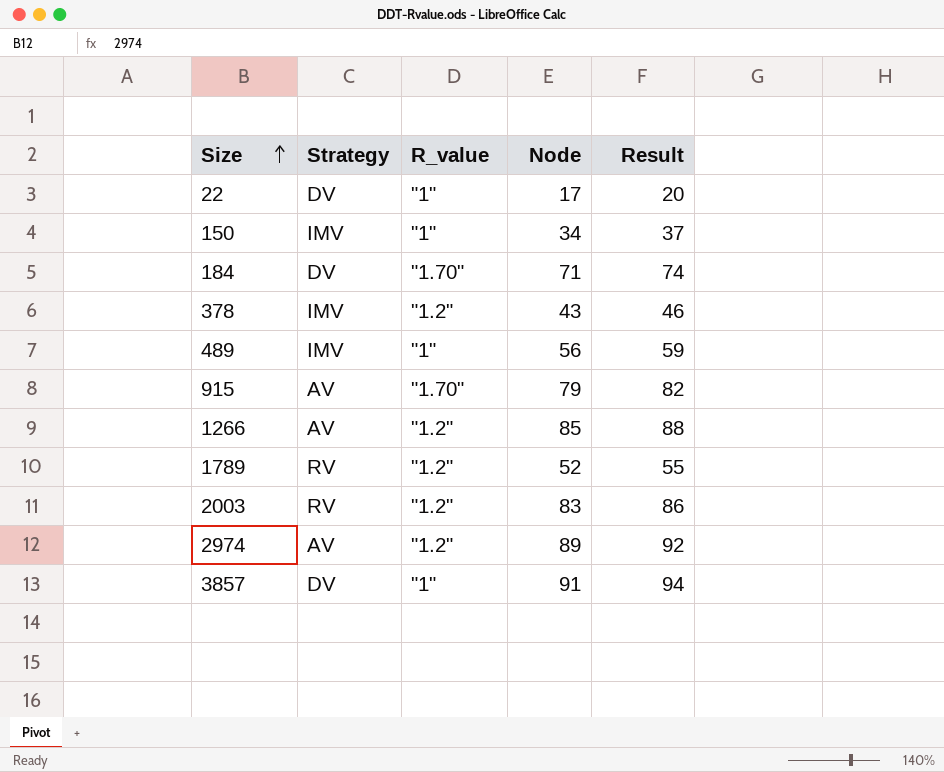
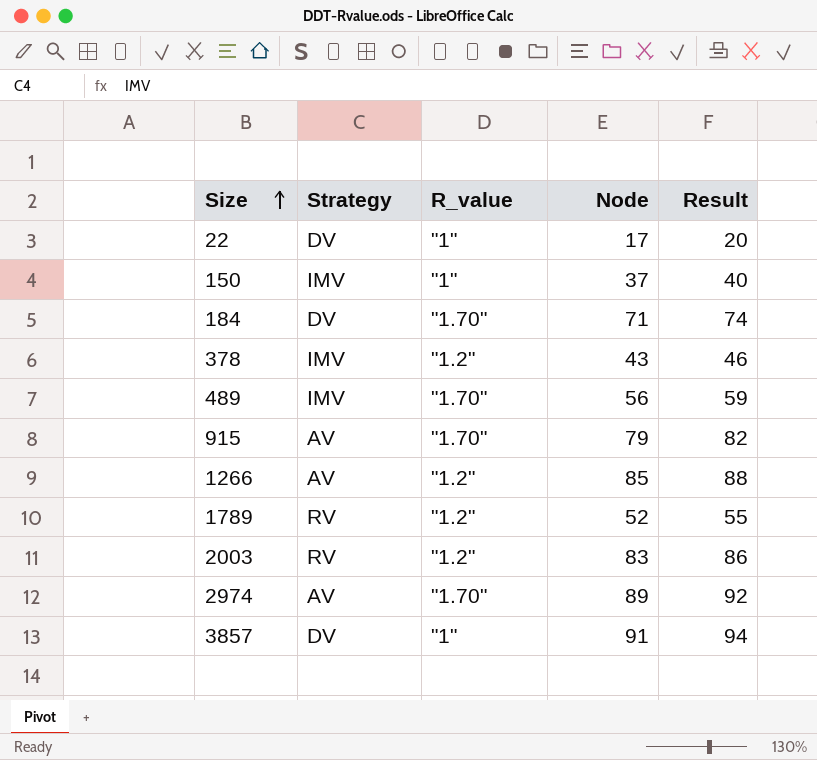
150 | Node: 34 -> 37
150 | Result: 37 -> 40
489 | R_value: "1" -> "1.70"
2974 | R_value: "1.2" -> "1.70"

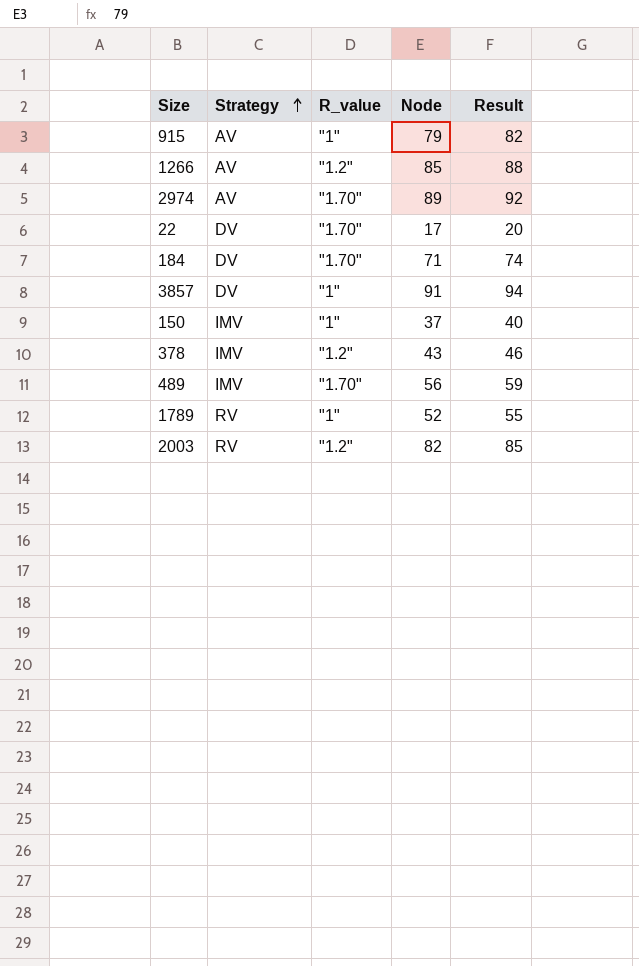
row order: Size ascending -> Strategy ascending
915 | R_value: "1.70" -> "1"
22 | R_value: "1" -> "1.70"
1789 | R_value: "1.2" -> "1"
2003 | Node: 83 -> 82
2003 | Result: 86 -> 85

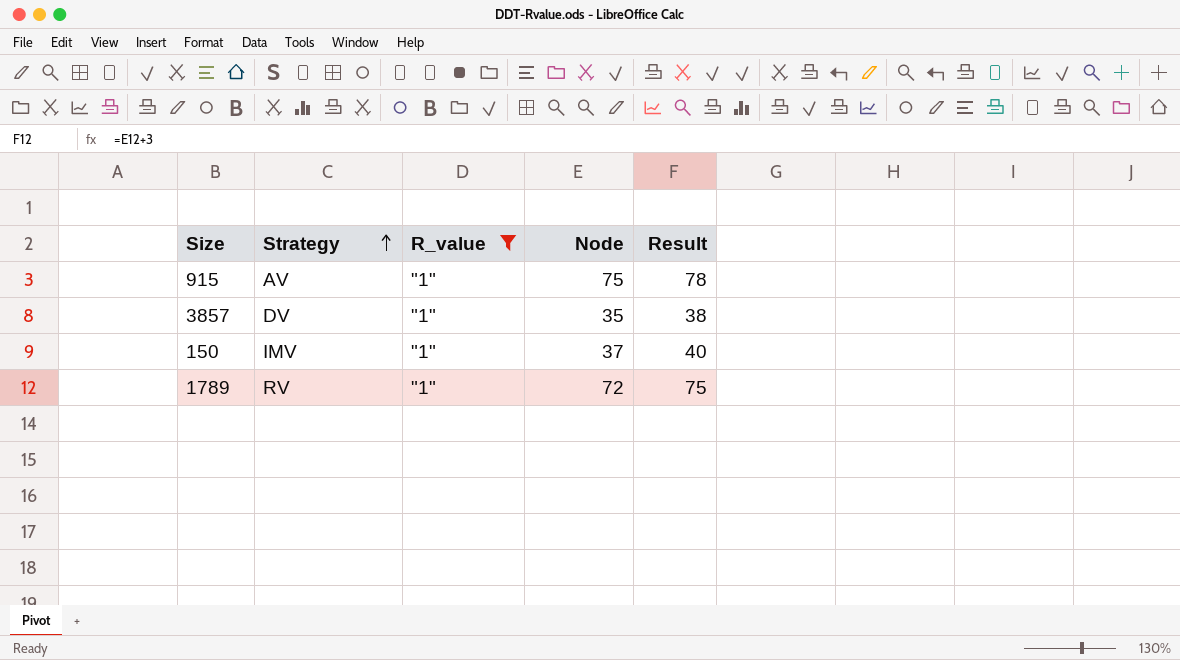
filter: none -> R_value = "1"
915 | Node: 79 -> 75
915 | Result: 82 -> 78
3857 | Node: 91 -> 35
3857 | Result: 94 -> 38
1789 | Node: 52 -> 72
1789 | Result: 55 -> 75

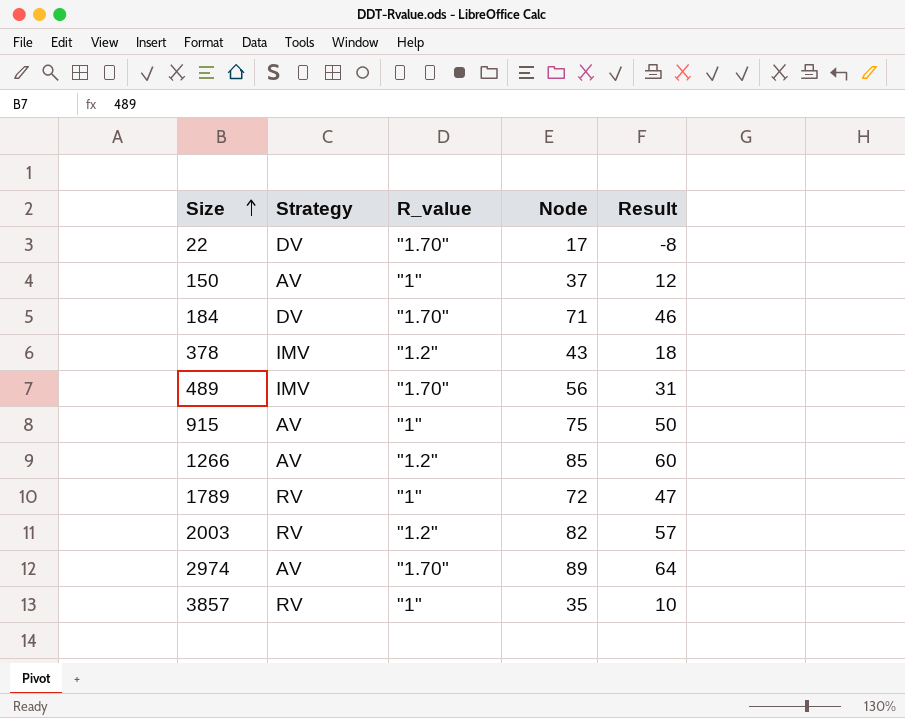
filter: R_value = "1" -> none
row order: Strategy ascending -> Size ascending
column Result | formula: [Node] + 3 -> [Node] - 25
150 | Strategy: IMV -> AV
3857 | Strategy: DV -> RV

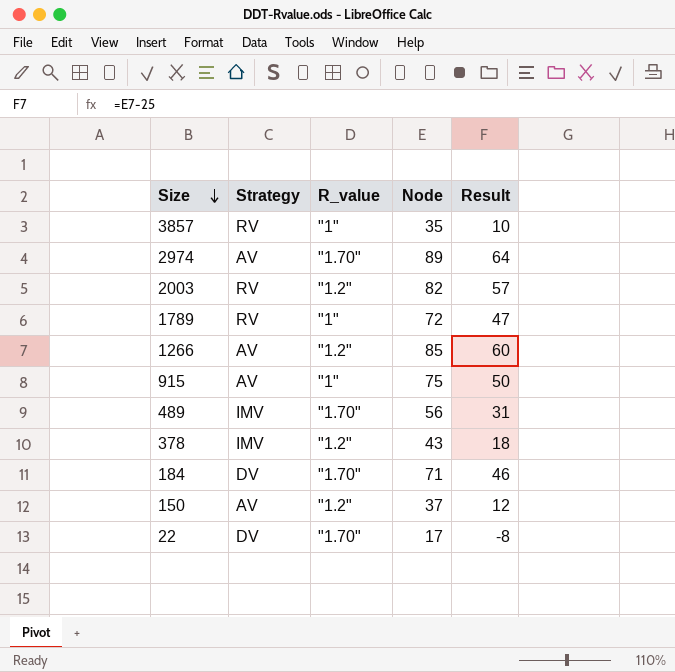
row order: Size ascending -> Size descending
150 | R_value: "1" -> "1.2"

